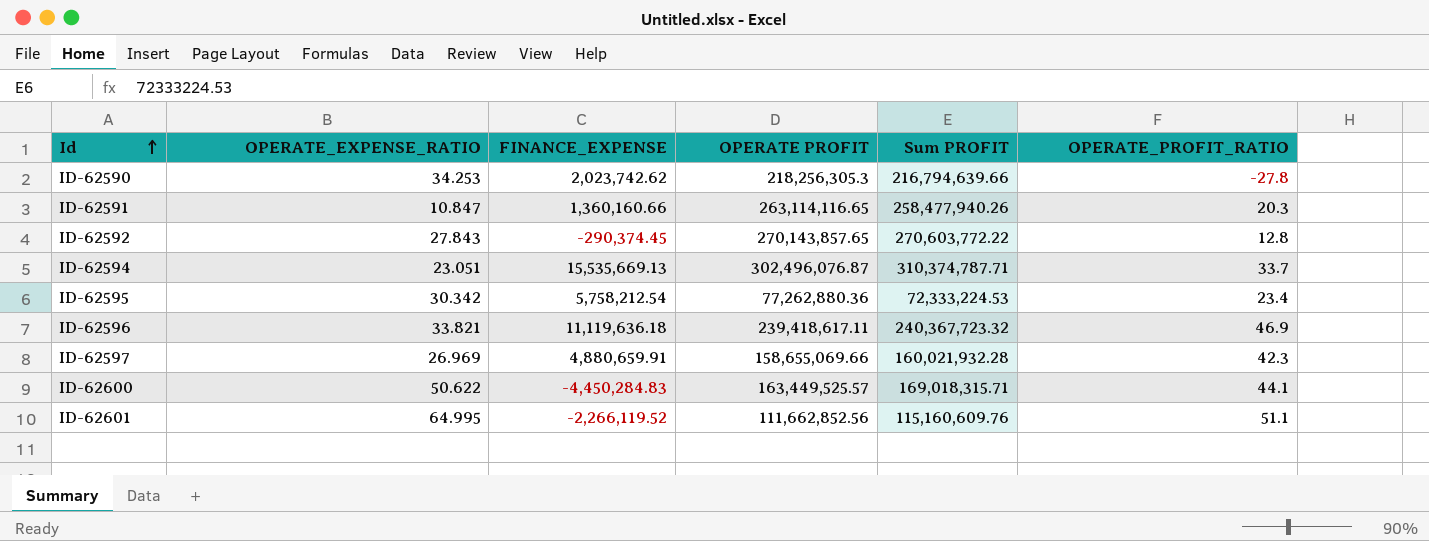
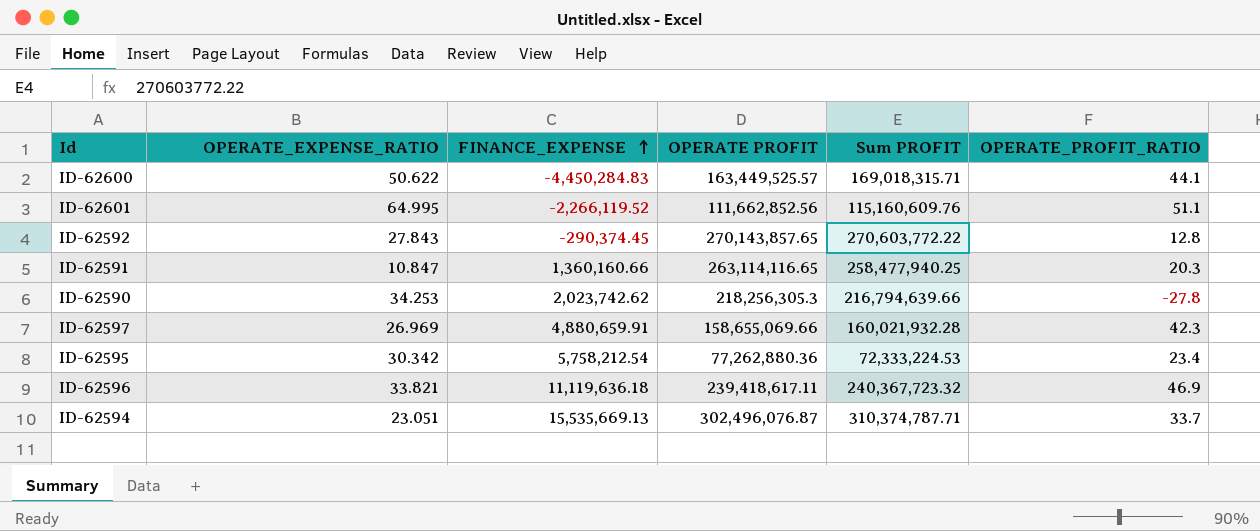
row order: Id ascending -> FINANCE_EXPENSE ascending
ID-62591 | Sum PROFIT: 258,477,940.26 -> 258,477,940.25

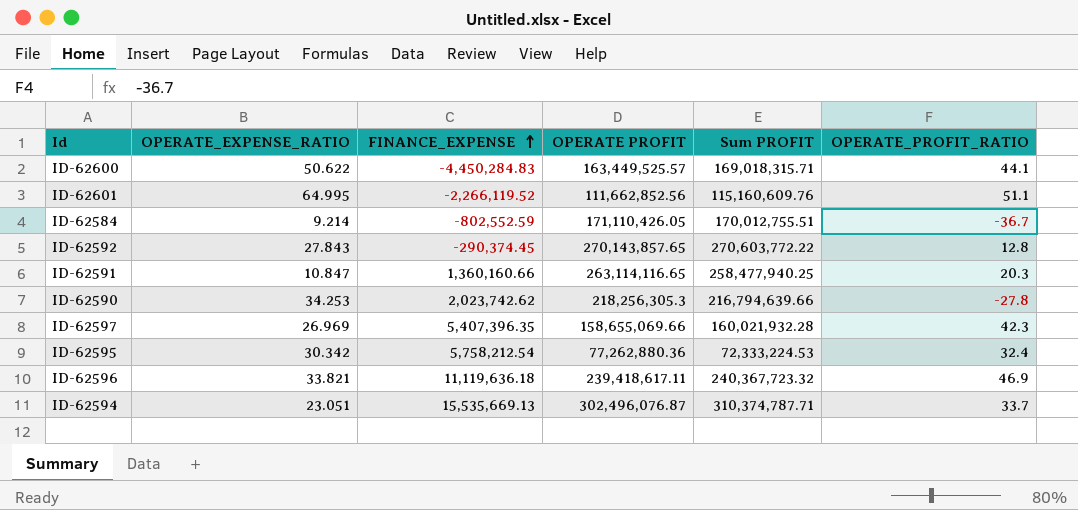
row ID-62584: none -> 9.214 | -802,552.59 | 171,110,426.05 | 170,012,755.51 | -36.7
ID-62597 | FINANCE_EXPENSE: 4,880,659.91 -> 5,407,396.35
ID-62595 | OPERATE_PROFIT_RATIO: 23.4 -> 32.4

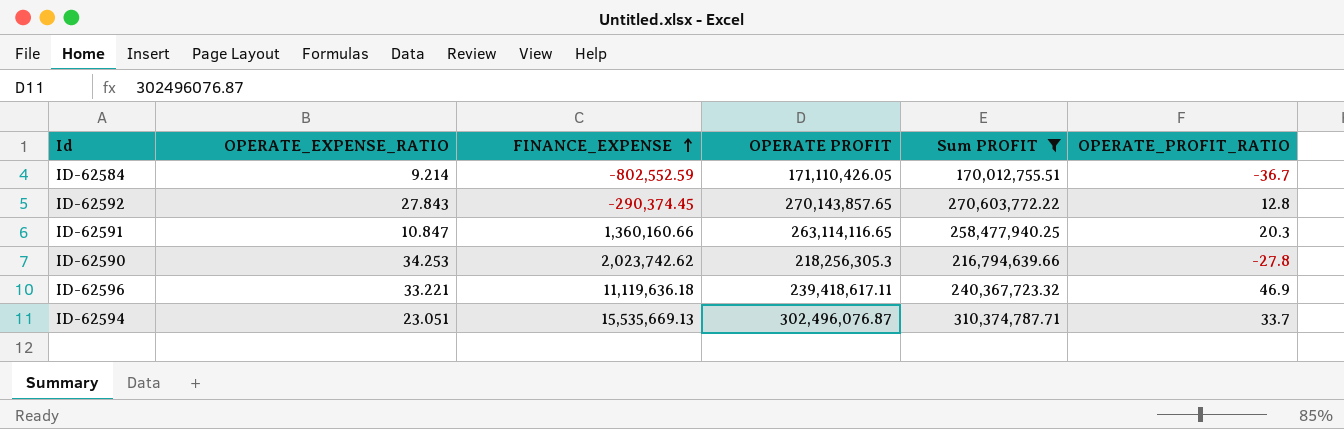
filter: none -> Sum PROFIT >= 170,012,755.51
ID-62596 | OPERATE_EXPENSE_RATIO: 33.821 -> 33.221

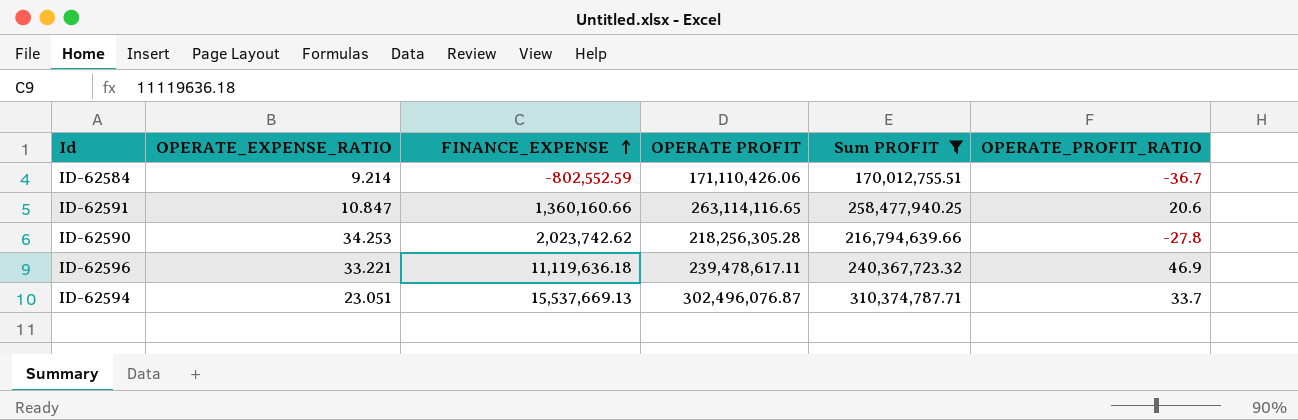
row ID-62592: 27.843 | -290,374.45 | 270,143,857.65 | 270,603,772.22 | 12.8 -> none
ID-62584 | OPERATE PROFIT: 171,110,426.05 -> 171,110,426.06
ID-62591 | OPERATE_PROFIT_RATIO: 20.3 -> 20.6
ID-62590 | OPERATE PROFIT: 218,256,305.3 -> 218,256,305.28
ID-62596 | OPERATE PROFIT: 239,418,617.11 -> 239,478,617.11
ID-62594 | FINANCE_EXPENSE: 15,535,669.13 -> 15,537,669.13

